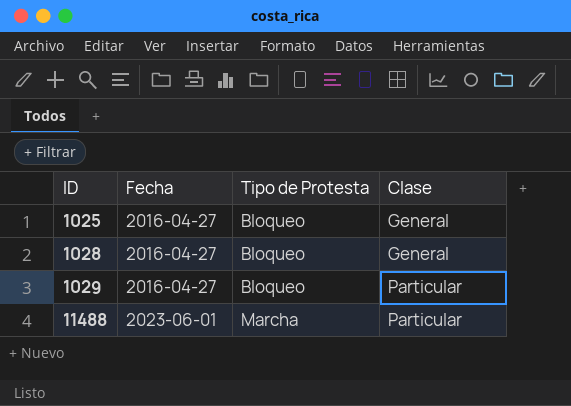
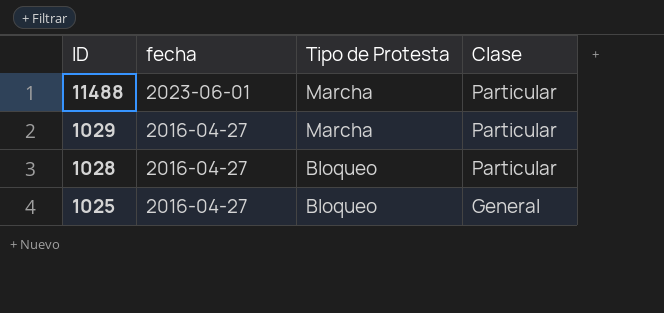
row order: ID ascending -> ID descending
column name: Fecha -> fecha
1029 | Tipo de Protesta: Bloqueo -> Marcha
1028 | Clase: General -> Particular

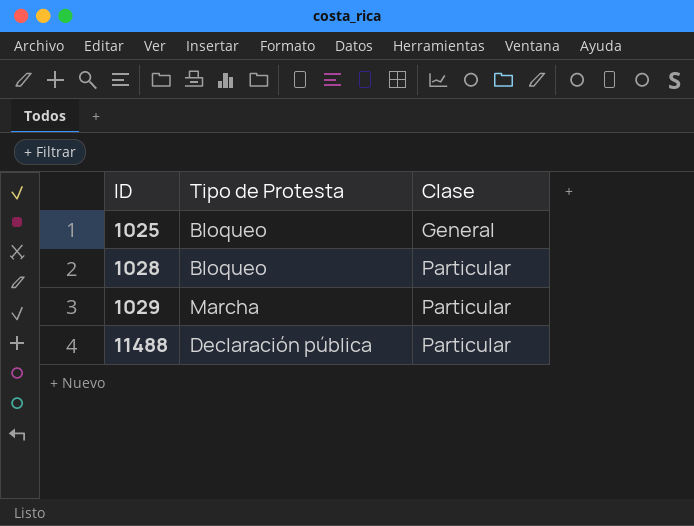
row order: ID descending -> ID ascending
column fecha | position: 2 -> none
11488 | Tipo de Protesta: Marcha -> Declaración pública

